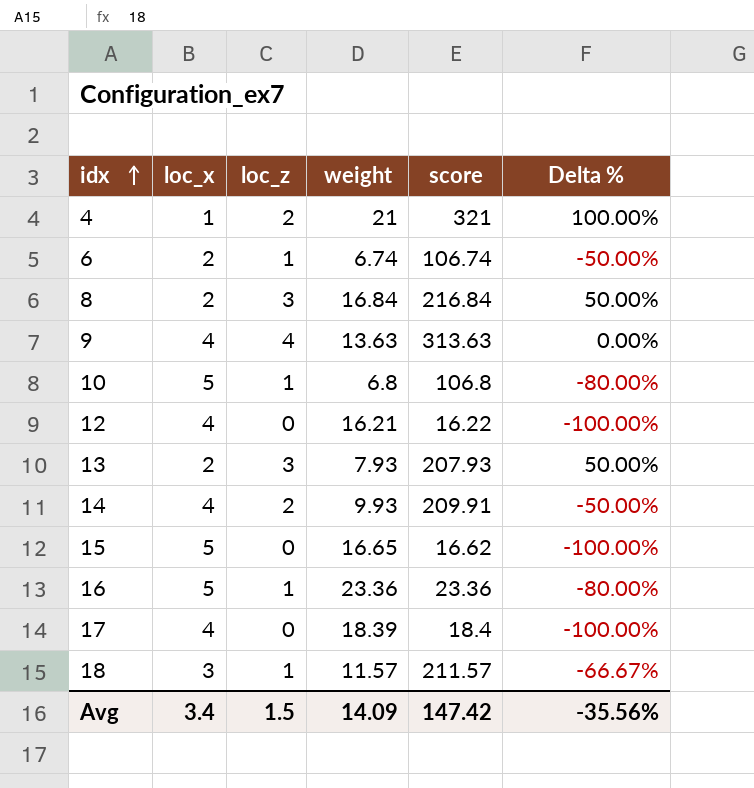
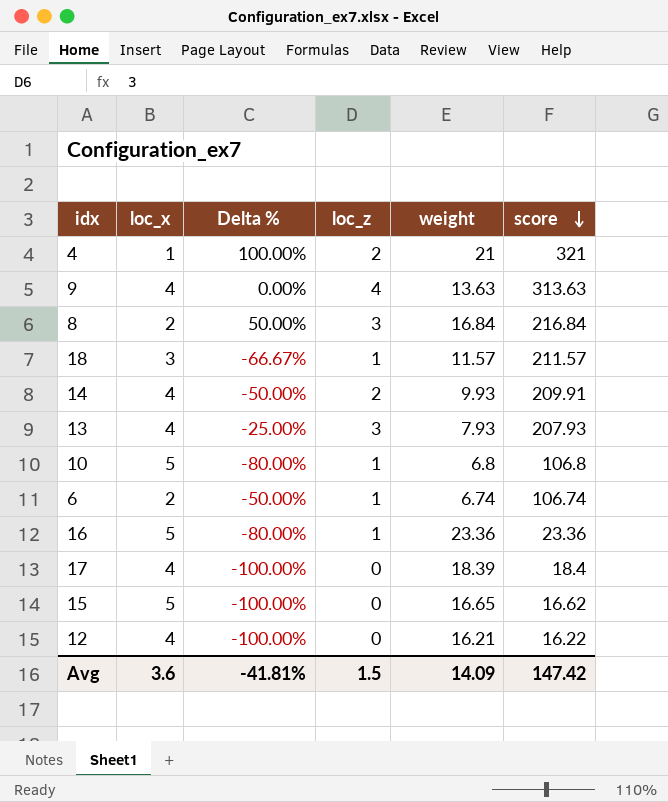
row order: idx ascending -> score descending
column Delta % | position: 6 -> 3
13 | loc_x: 2 -> 4
13 | Delta %: 50.00% -> -25.00%
Avg | loc_x: 3.4 -> 3.6
Avg | Delta %: -35.56% -> -41.81%

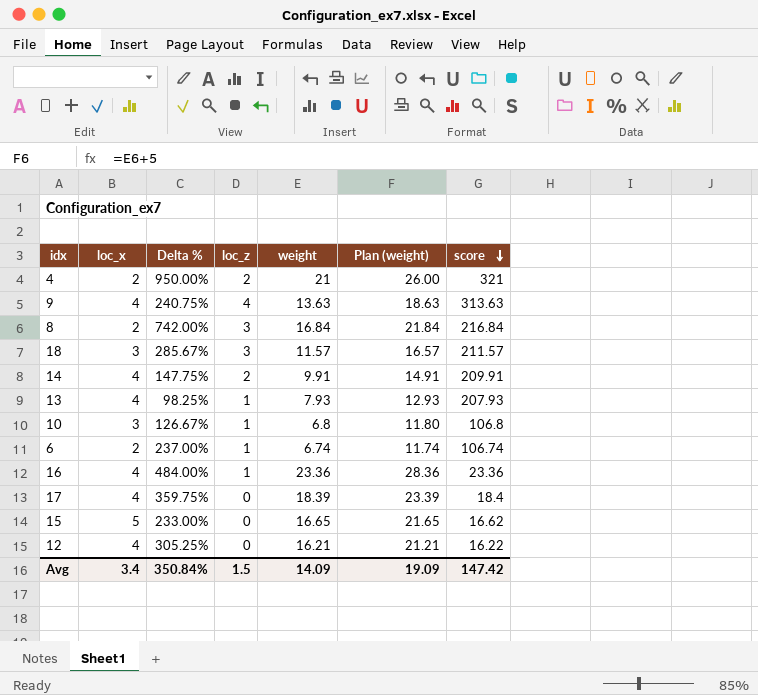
column Delta % | formula: ([loc_z] - [loc_x]) / [loc_x] -> ([weight] - [loc_x]) / [loc_x]
column Plan (weight) | formula: none -> [weight] + 5
4 | loc_x: 1 -> 2
18 | loc_z: 1 -> 3
14 | weight: 9.93 -> 9.91
13 | loc_z: 3 -> 1
10 | loc_x: 5 -> 3
16 | loc_x: 5 -> 4
Avg | loc_x: 3.6 -> 3.4
Avg | Delta %: -41.81% -> 350.84%

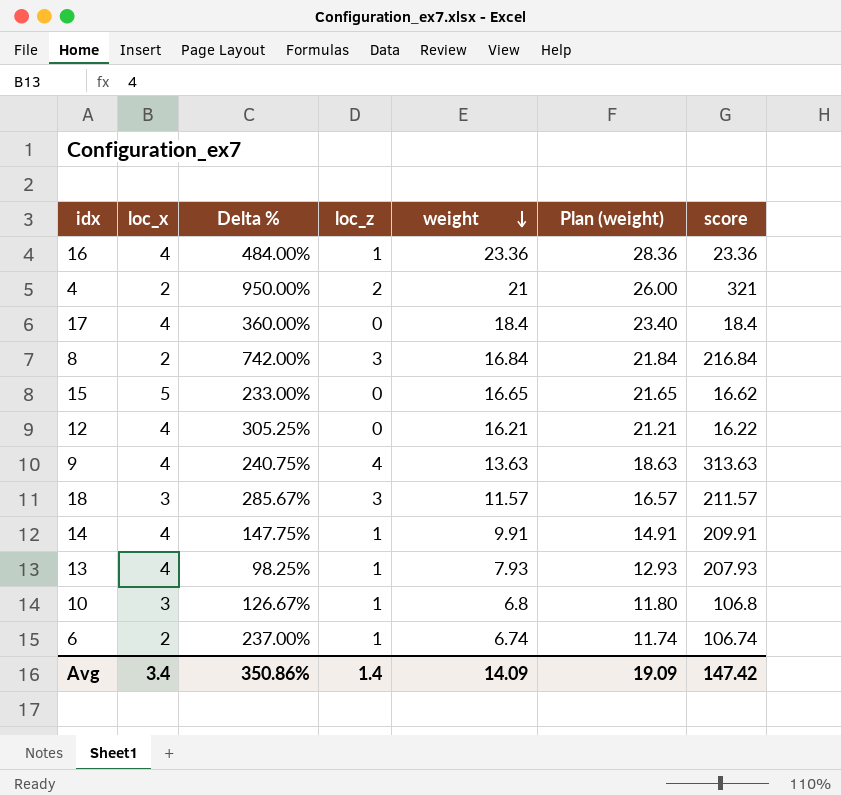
row order: score descending -> weight descending
17 | Delta %: 359.75% -> 360.00%
17 | weight: 18.39 -> 18.4
17 | Plan (weight): 23.39 -> 23.40
14 | loc_z: 2 -> 1
Avg | Delta %: 350.84% -> 350.86%
Avg | loc_z: 1.5 -> 1.4

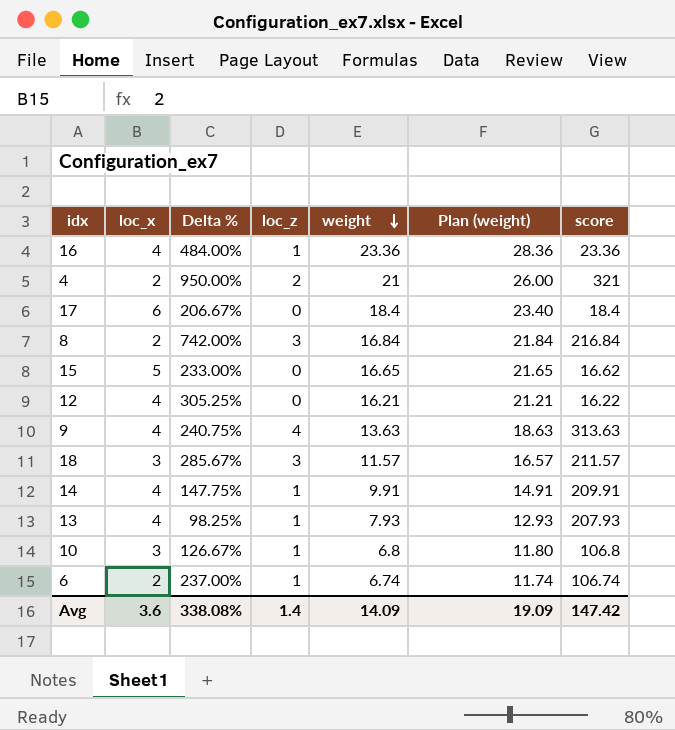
17 | loc_x: 4 -> 6
17 | Delta %: 360.00% -> 206.67%
Avg | loc_x: 3.4 -> 3.6
Avg | Delta %: 350.86% -> 338.08%

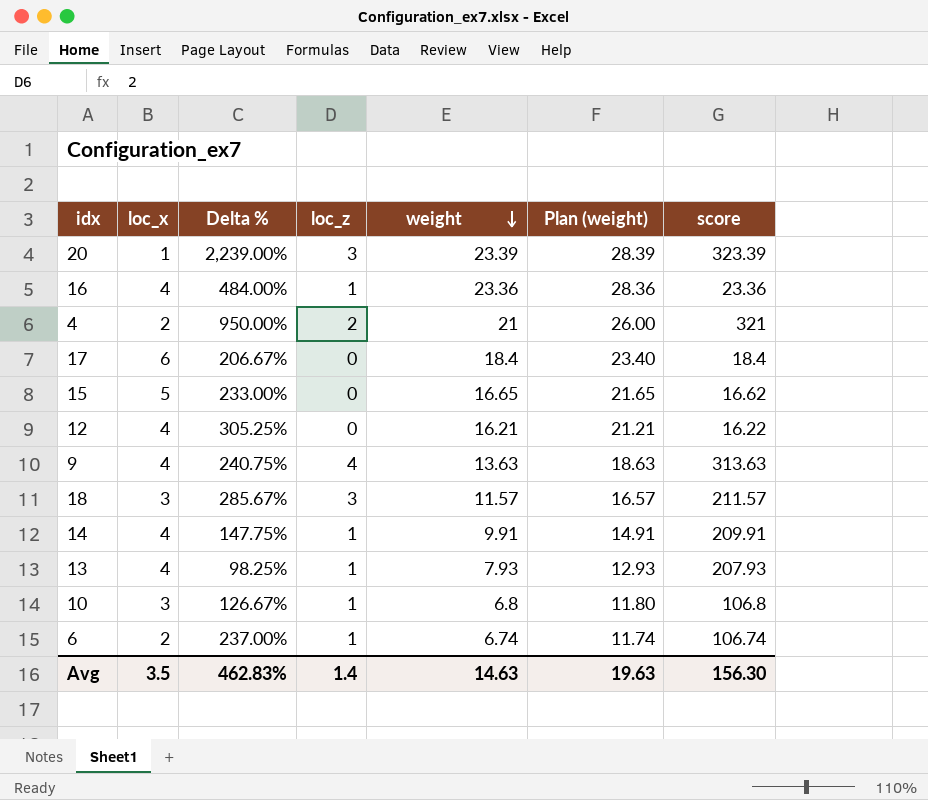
row 8: 2 | 742.00% | 3 | 16.84 | 21.84 | 216.84 -> none
row 20: none -> 1 | 2,239.00% | 3 | 23.39 | 28.39 | 323.39
Avg | loc_x: 3.6 -> 3.5
Avg | Delta %: 338.08% -> 462.83%
Avg | weight: 14.09 -> 14.63
Avg | Plan (weight): 19.09 -> 19.63
Avg | score: 147.42 -> 156.30

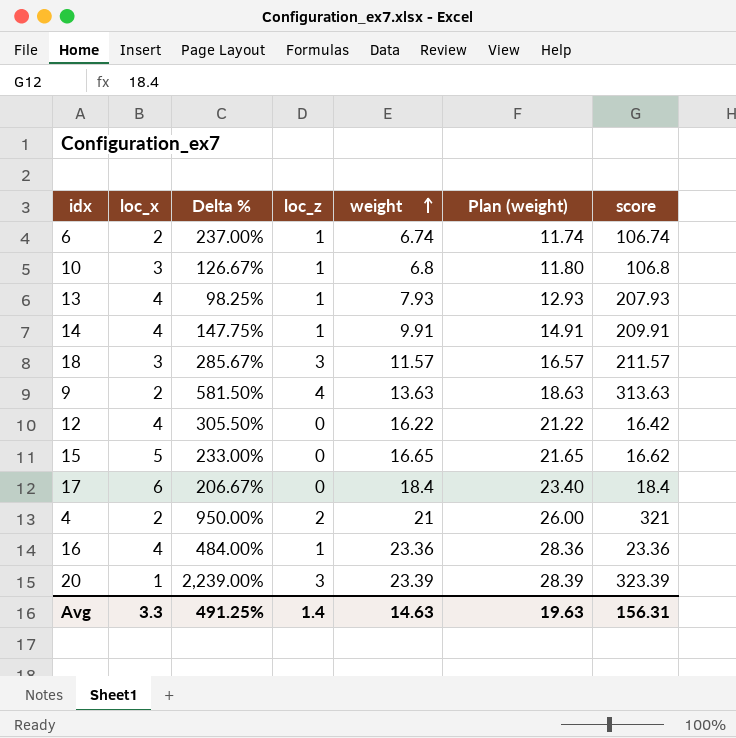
row order: weight descending -> weight ascending
9 | loc_x: 4 -> 2
9 | Delta %: 240.75% -> 581.50%
12 | Delta %: 305.25% -> 305.50%
12 | weight: 16.21 -> 16.22
12 | Plan (weight): 21.21 -> 21.22
12 | score: 16.22 -> 16.42
Avg | loc_x: 3.5 -> 3.3
Avg | Delta %: 462.83% -> 491.25%
Avg | score: 156.30 -> 156.31

